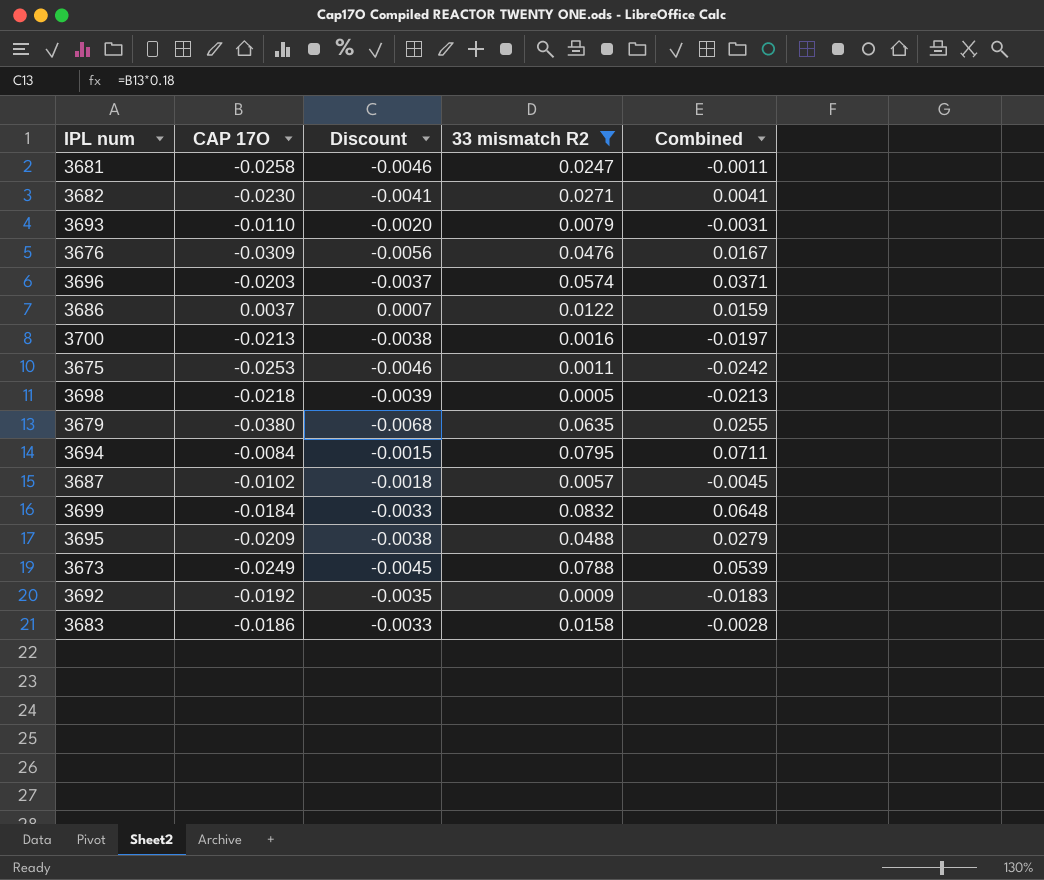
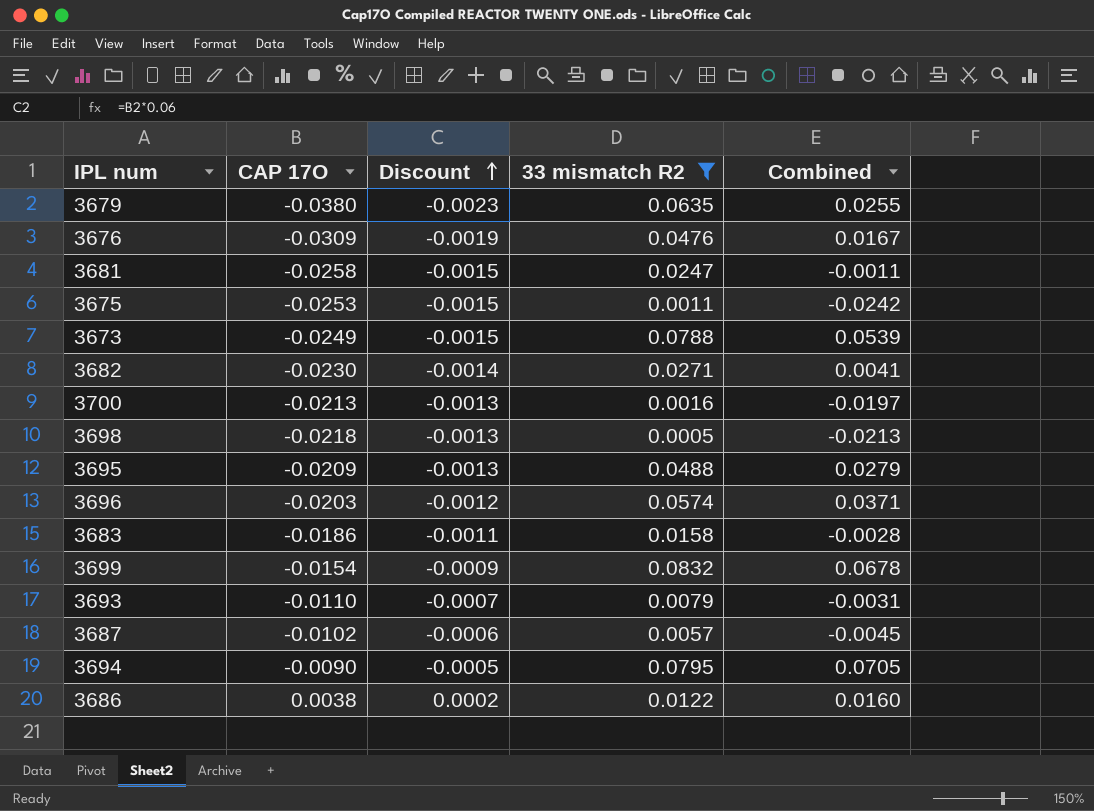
row order: none -> Discount ascending
column Discount | formula: [CAP 17O] * 0.18 -> [CAP 17O] * 0.06
row 3692: -0.0192 | -0.0035 | 0.0009 | -0.0183 -> none
3699 | CAP 17O: -0.0184 -> -0.0154
3699 | Combined: 0.0648 -> 0.0678
3694 | CAP 17O: -0.0084 -> -0.0090
3694 | Combined: 0.0711 -> 0.0705
3686 | CAP 17O: 0.0037 -> 0.0038
3686 | Combined: 0.0159 -> 0.0160

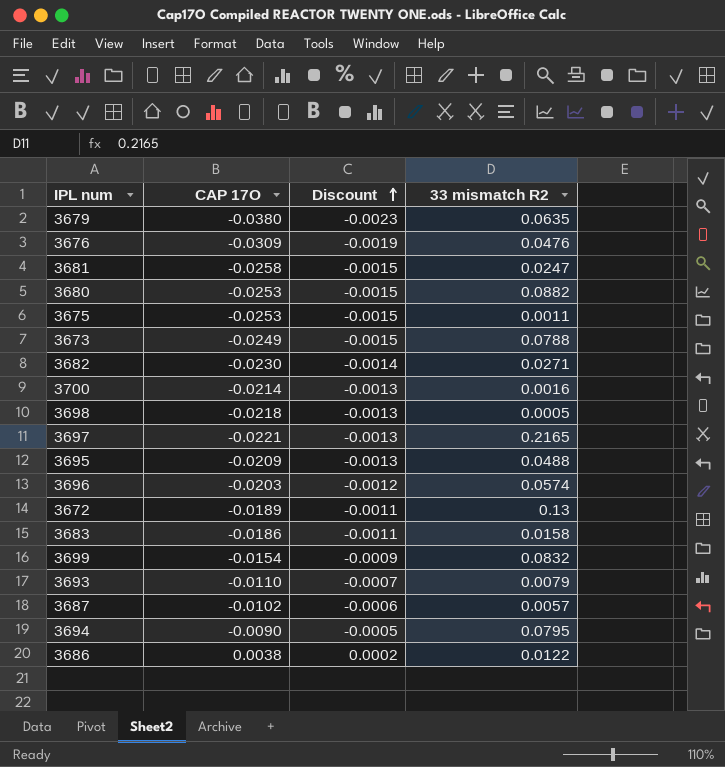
filter: 33 mismatch R2 <= 0.0832 -> none
column Combined | formula: [CAP 17O] + [33 mismatch R2] -> none
3700 | CAP 17O: -0.0213 -> -0.0214

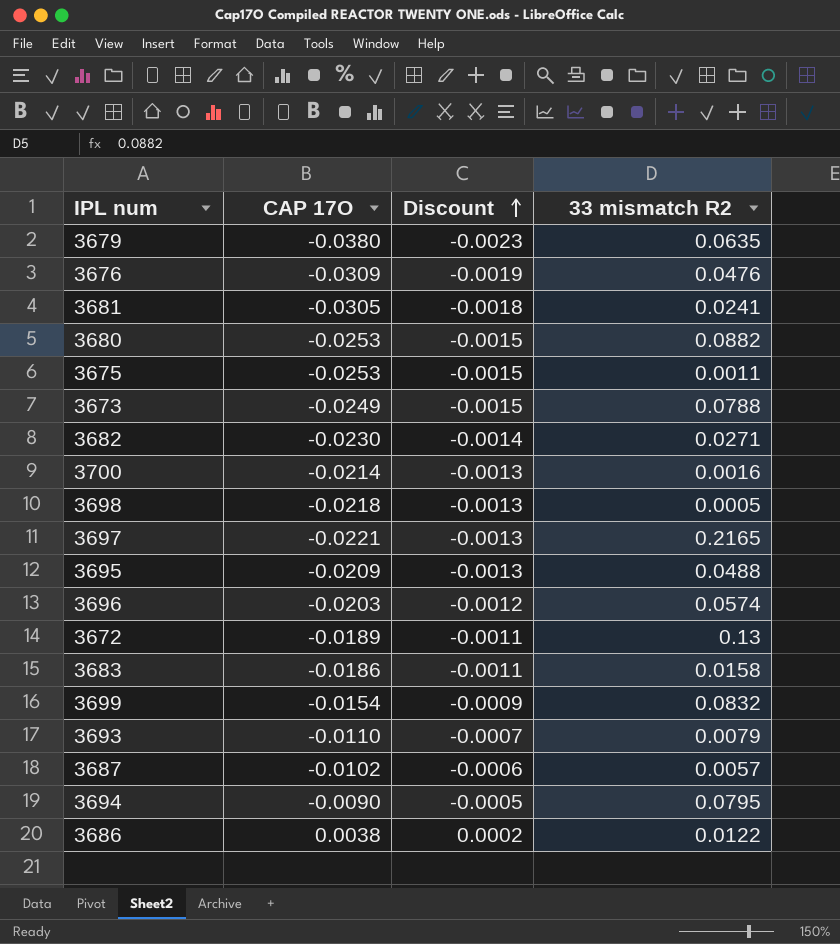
3681 | CAP 17O: -0.0258 -> -0.0305
3681 | Discount: -0.0015 -> -0.0018
3681 | 33 mismatch R2: 0.0247 -> 0.0241

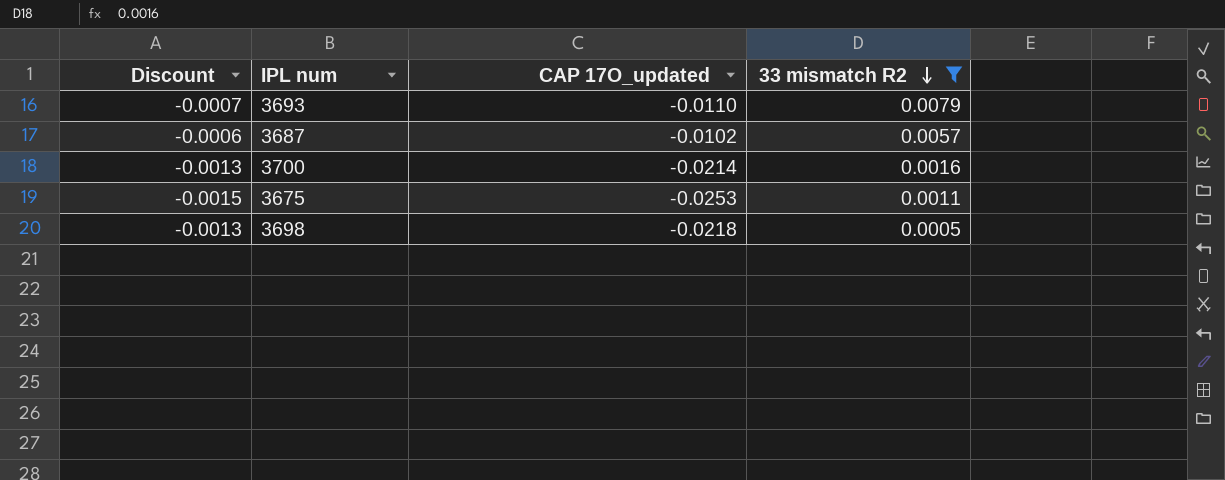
filter: none -> 33 mismatch R2 <= 0.0079
row order: Discount ascending -> 33 mismatch R2 descending
column Discount | position: 3 -> 1
column name: CAP 17O -> CAP 17O_updated

